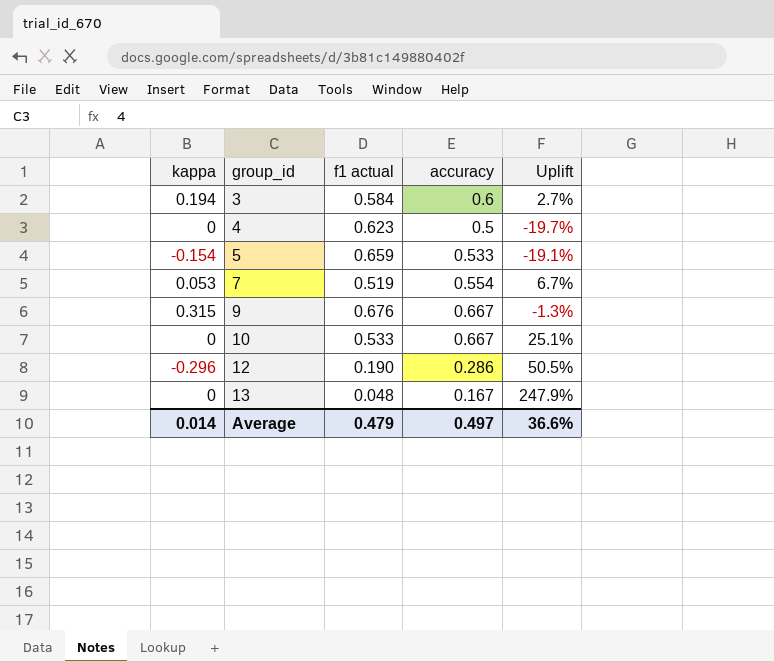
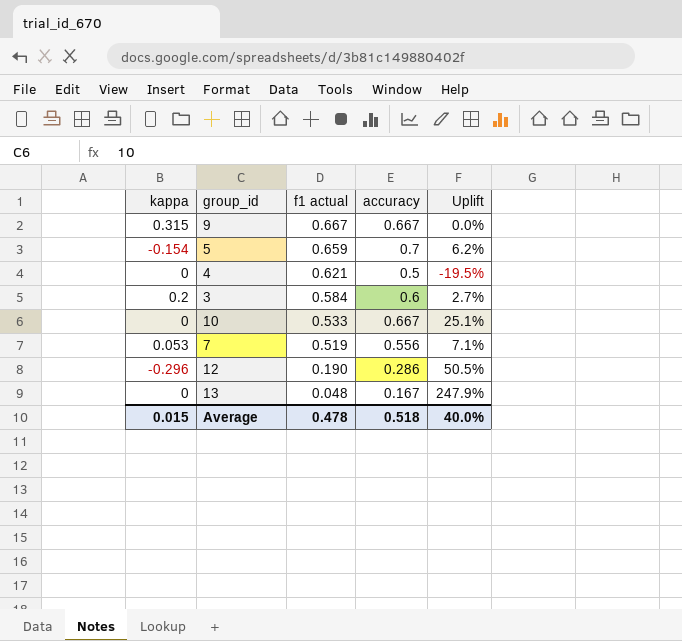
row order: group_id ascending -> f1 actual descending
9 | f1 actual: 0.676 -> 0.667
9 | Uplift: -1.3% -> 0.0%
5 | accuracy: 0.533 -> 0.7
5 | Uplift: -19.1% -> 6.2%
4 | f1 actual: 0.623 -> 0.621
4 | Uplift: -19.7% -> -19.5%
3 | kappa: 0.194 -> 0.2
7 | accuracy: 0.554 -> 0.556
7 | Uplift: 6.7% -> 7.1%
Average | kappa: 0.014 -> 0.015
Average | f1 actual: 0.479 -> 0.478
Average | accuracy: 0.497 -> 0.518
Average | Uplift: 36.6% -> 40.0%

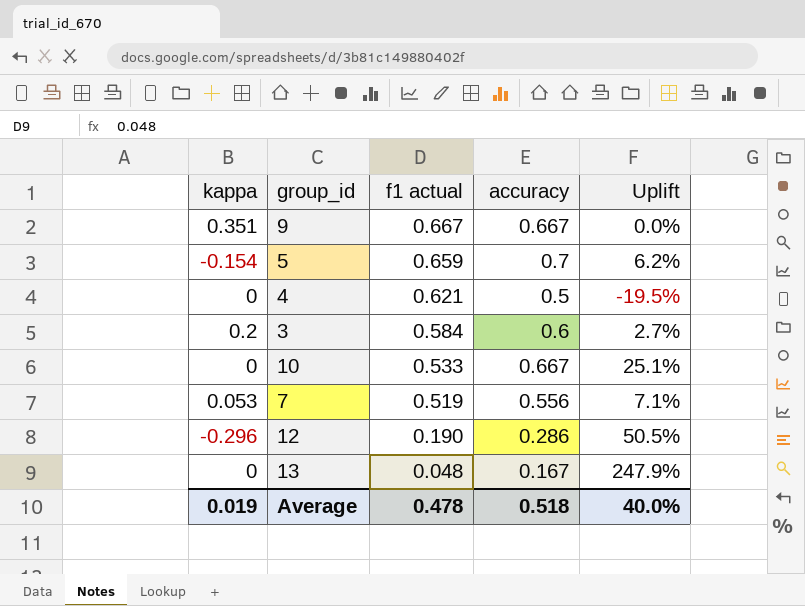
9 | kappa: 0.315 -> 0.351
Average | kappa: 0.015 -> 0.019

